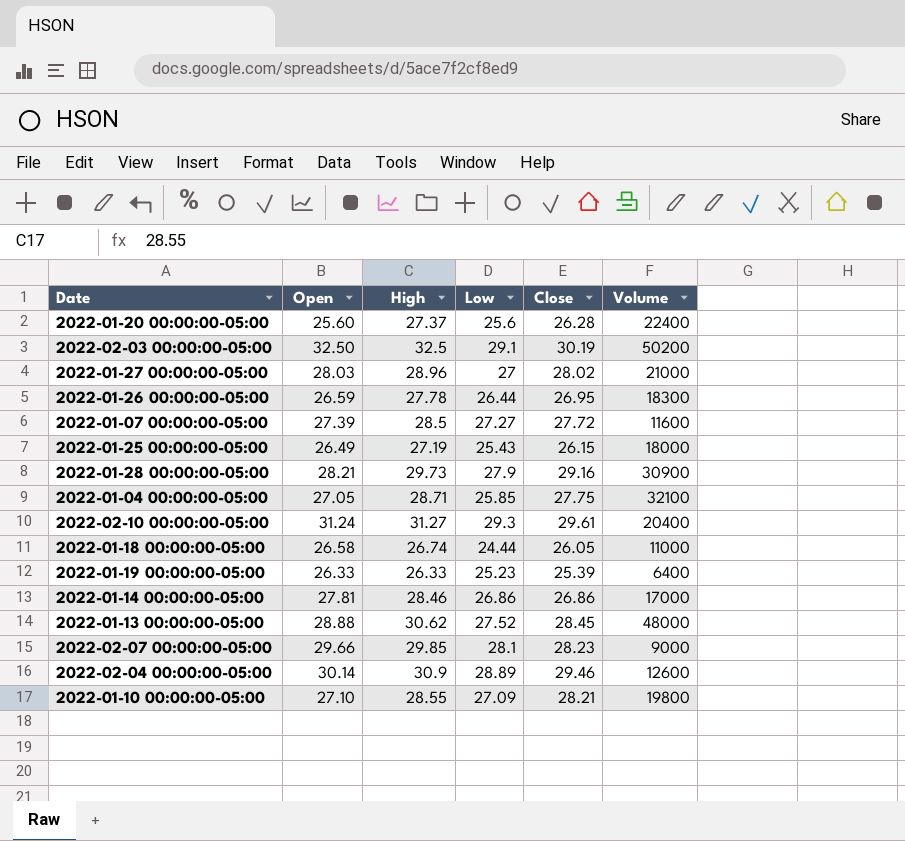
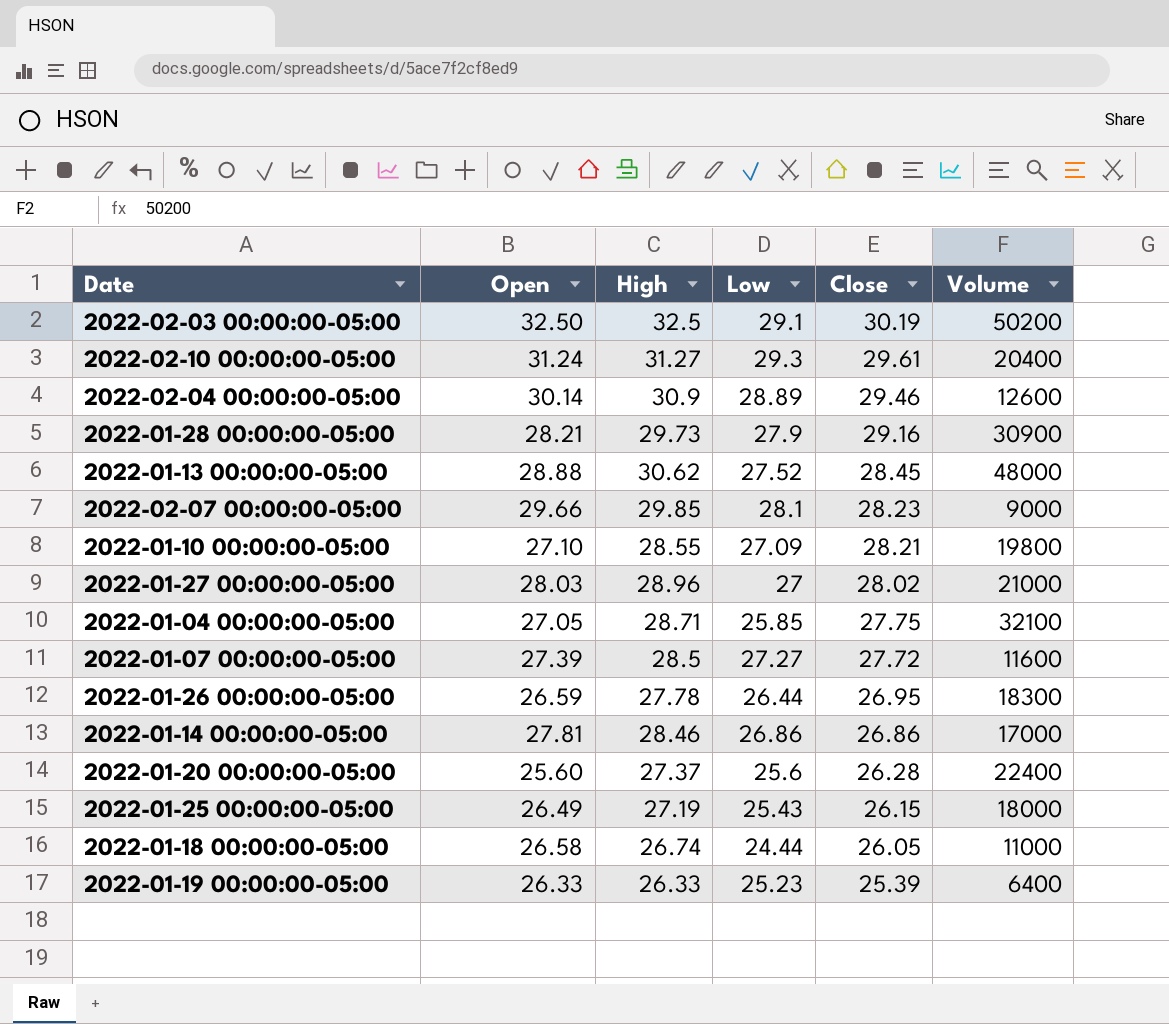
row order: none -> Close descending

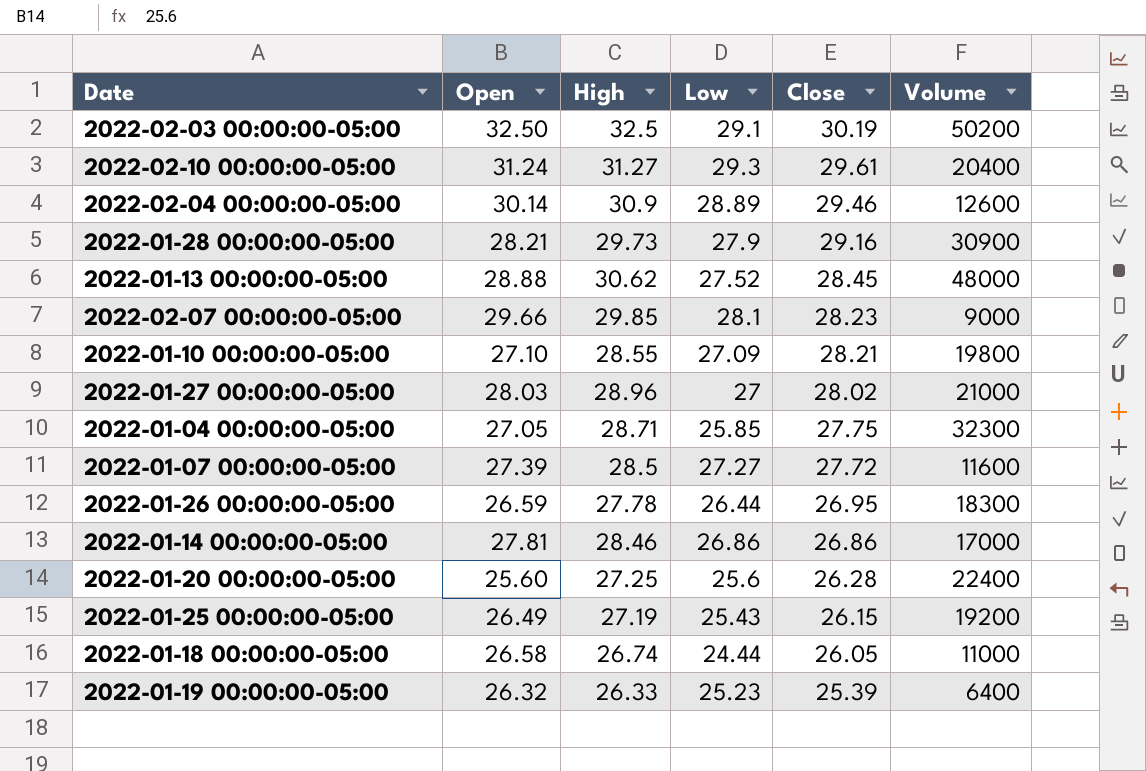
2022-01-04 00:00:00-05:00 | Volume: 32100 -> 32300
2022-01-20 00:00:00-05:00 | High: 27.37 -> 27.25
2022-01-25 00:00:00-05:00 | Volume: 18000 -> 19200
2022-01-19 00:00:00-05:00 | Open: 26.33 -> 26.32

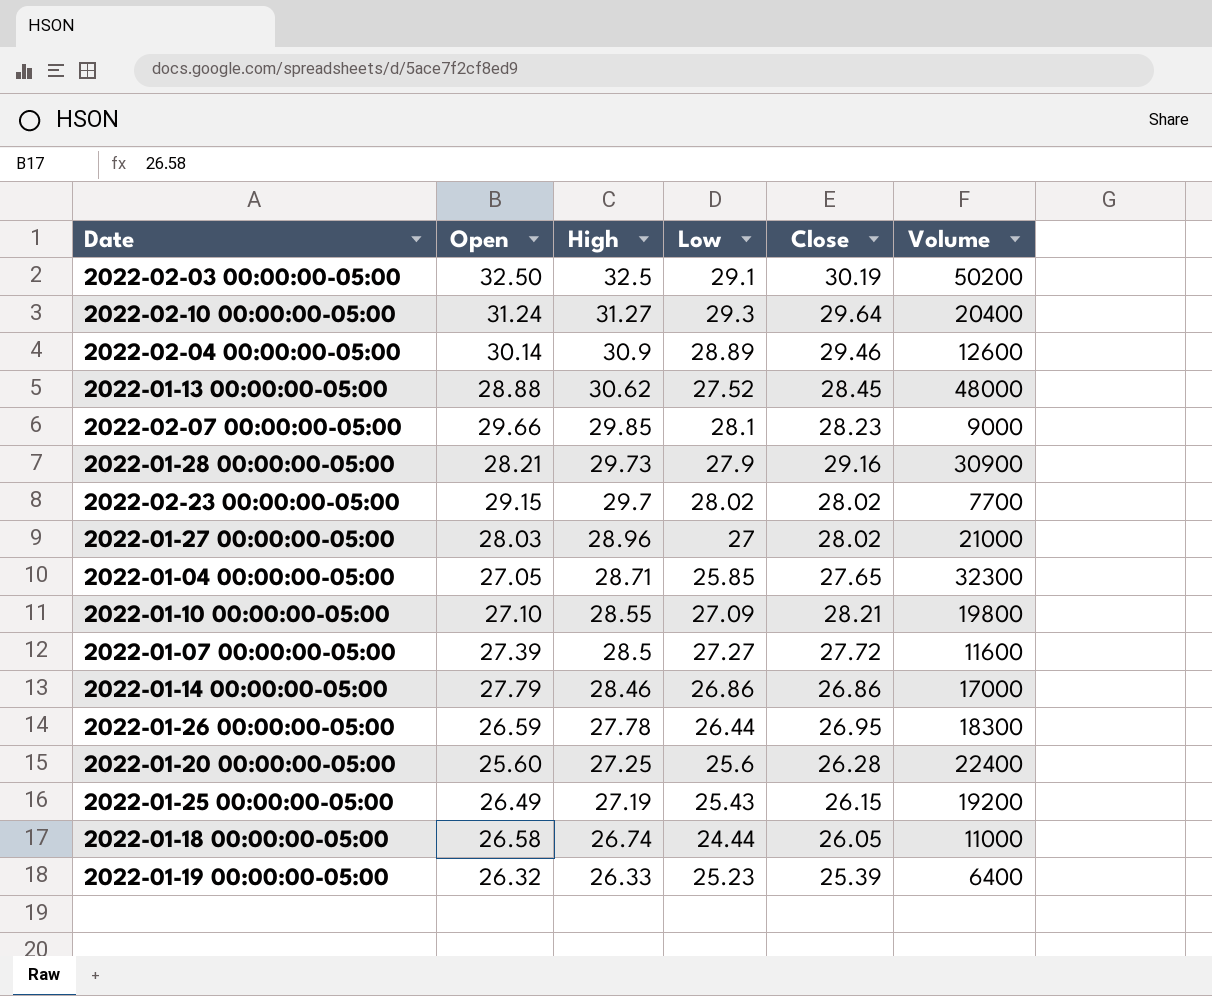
row order: Close descending -> High descending
2022-02-10 00:00:00-05:00 | Close: 29.61 -> 29.64
row 2022-02-23 00:00:00-05:00: none -> 29.15 | 29.7 | 28.02 | 28.02 | 7700
2022-01-04 00:00:00-05:00 | Close: 27.75 -> 27.65
2022-01-14 00:00:00-05:00 | Open: 27.81 -> 27.79

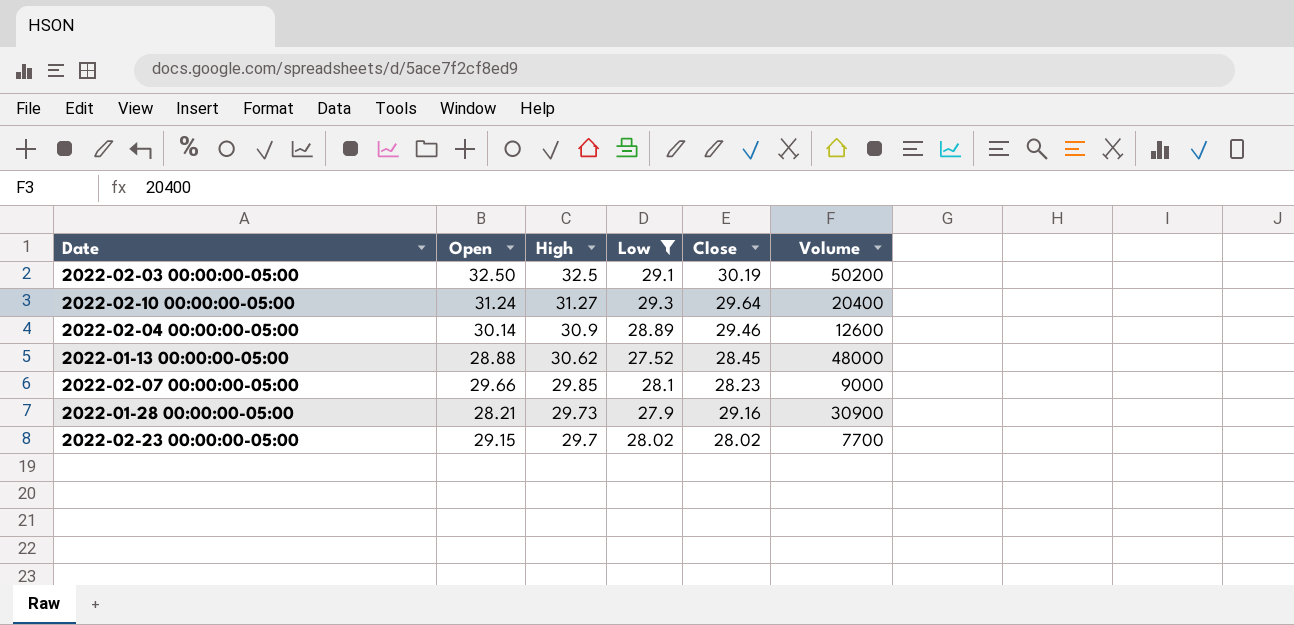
filter: none -> Low >= 27.52

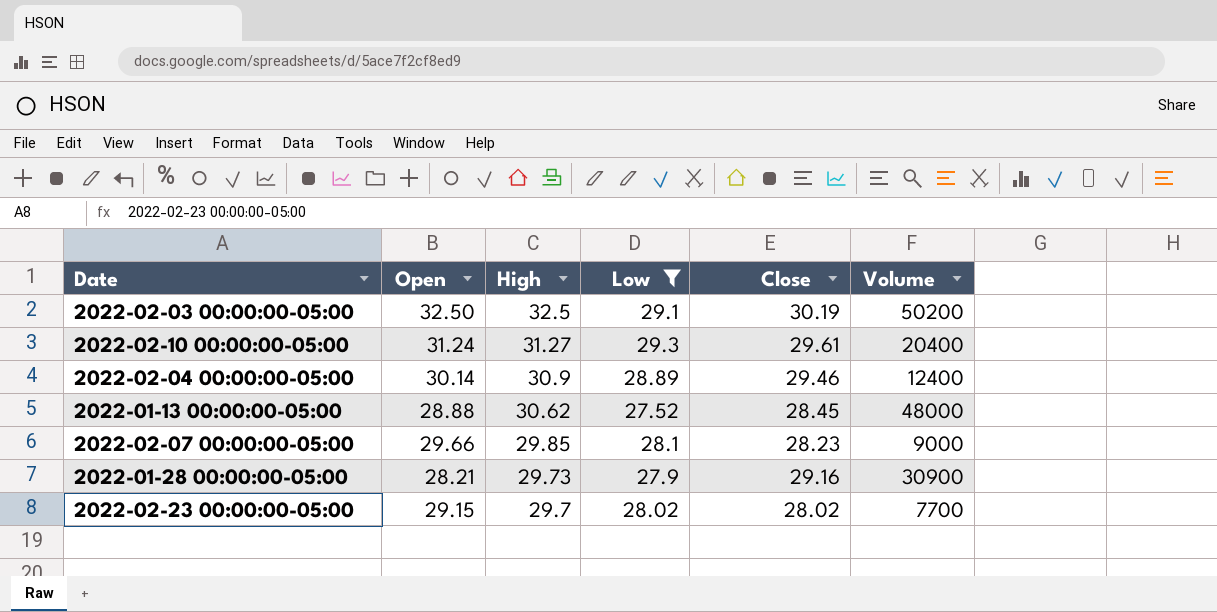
2022-02-10 00:00:00-05:00 | Close: 29.64 -> 29.61
2022-02-04 00:00:00-05:00 | Volume: 12600 -> 12400

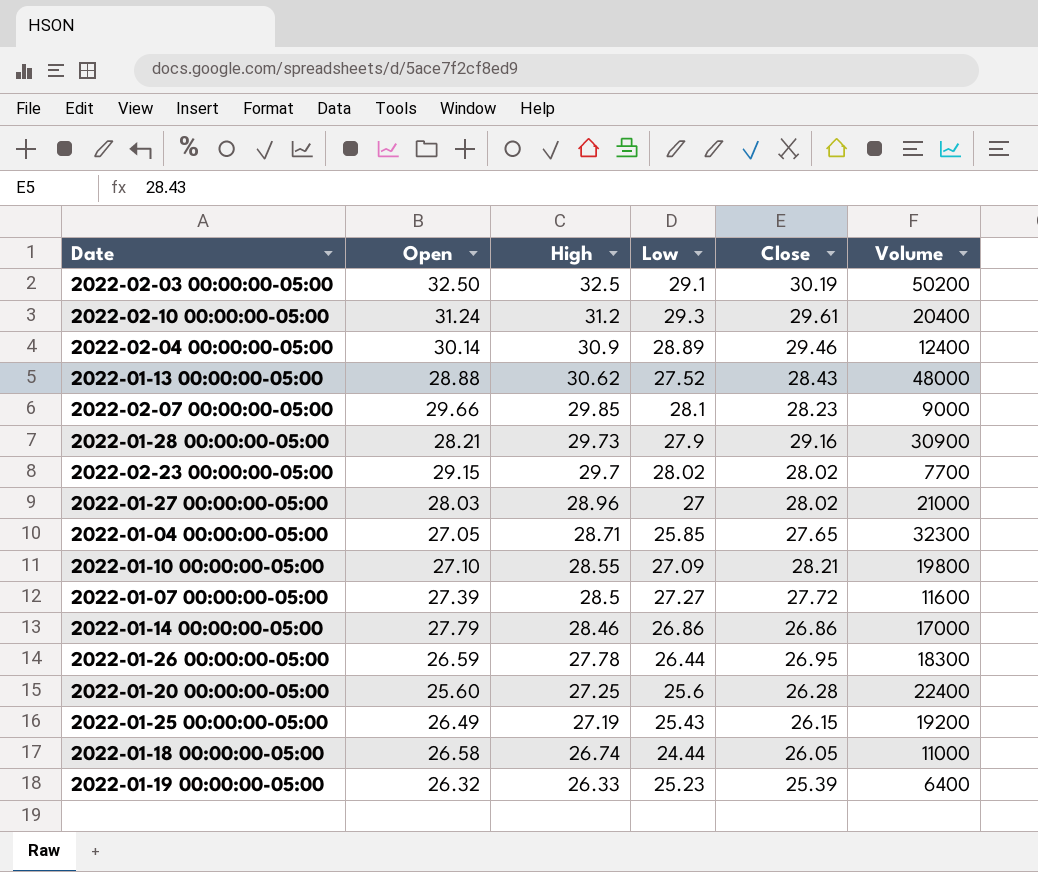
filter: Low >= 27.52 -> none
2022-02-10 00:00:00-05:00 | High: 31.27 -> 31.2
2022-01-13 00:00:00-05:00 | Close: 28.45 -> 28.43

